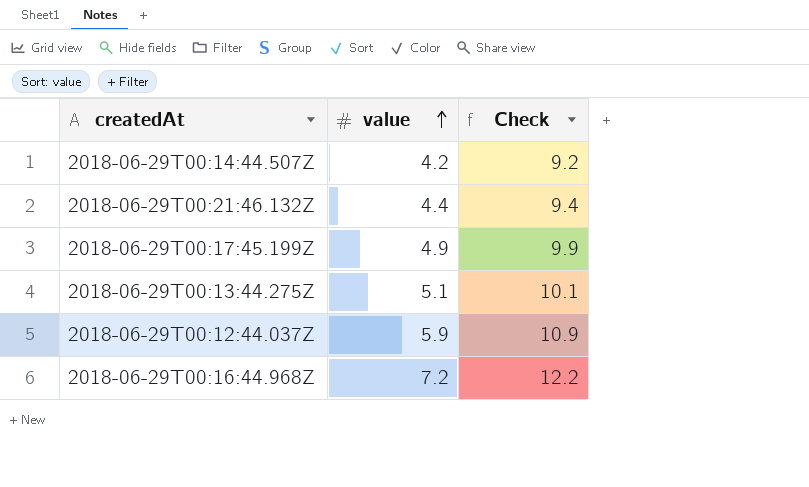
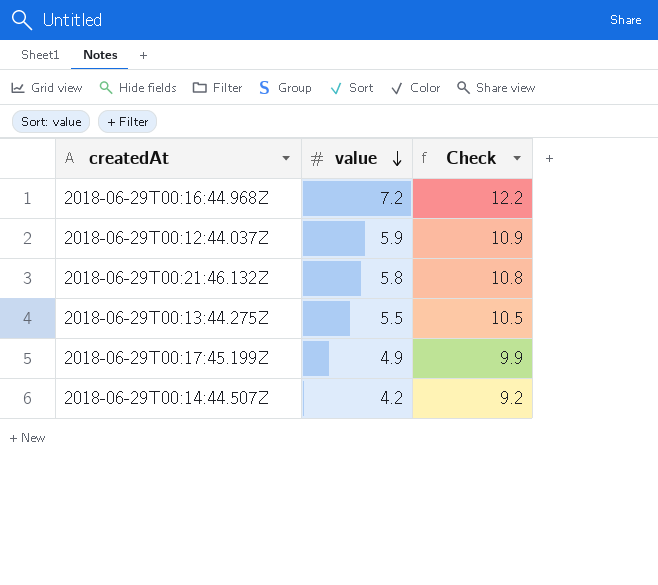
row order: value ascending -> value descending
2018-06-29T00:21:46.132Z | value: 4.4 -> 5.8
2018-06-29T00:21:46.132Z | Check: 9.4 -> 10.8
2018-06-29T00:13:44.275Z | value: 5.1 -> 5.5
2018-06-29T00:13:44.275Z | Check: 10.1 -> 10.5

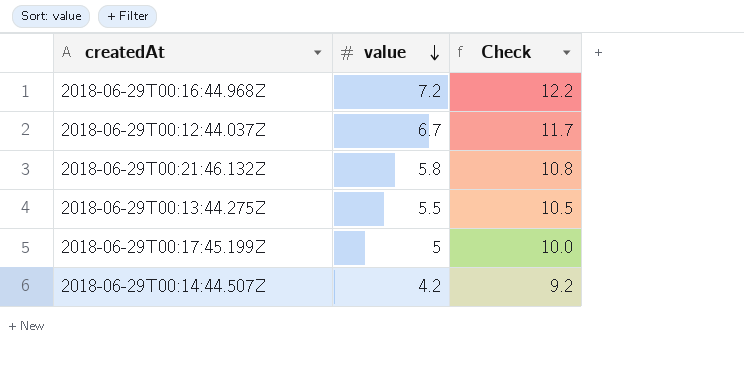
2018-06-29T00:12:44.037Z | value: 5.9 -> 6.7
2018-06-29T00:12:44.037Z | Check: 10.9 -> 11.7
2018-06-29T00:17:45.199Z | value: 4.9 -> 5
2018-06-29T00:17:45.199Z | Check: 9.9 -> 10.0

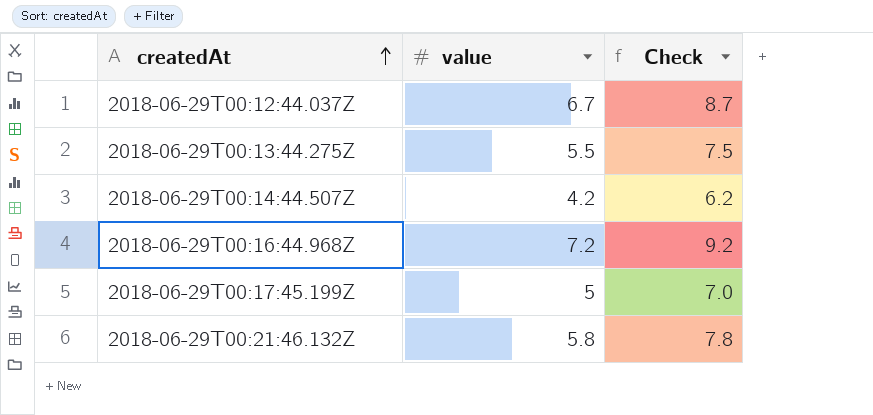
row order: value descending -> createdAt ascending
column Check | formula: [value] + 5 -> [value] + 2

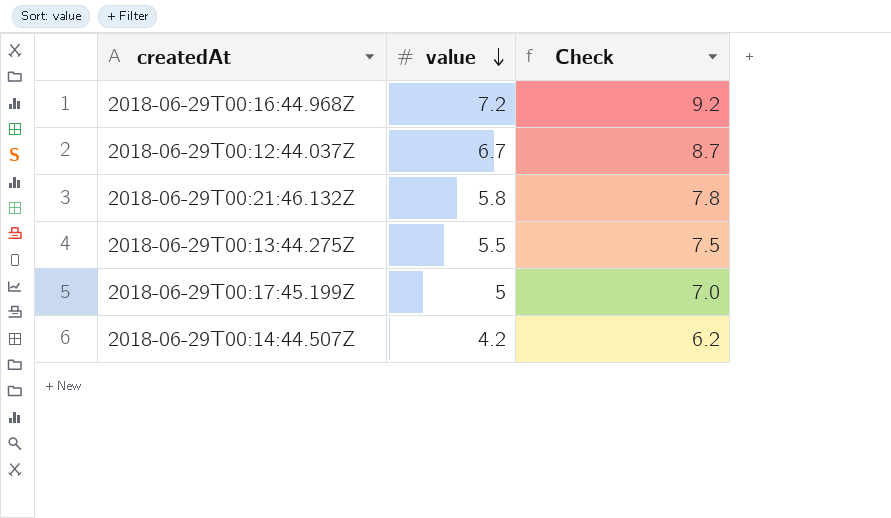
row order: createdAt ascending -> value descending

